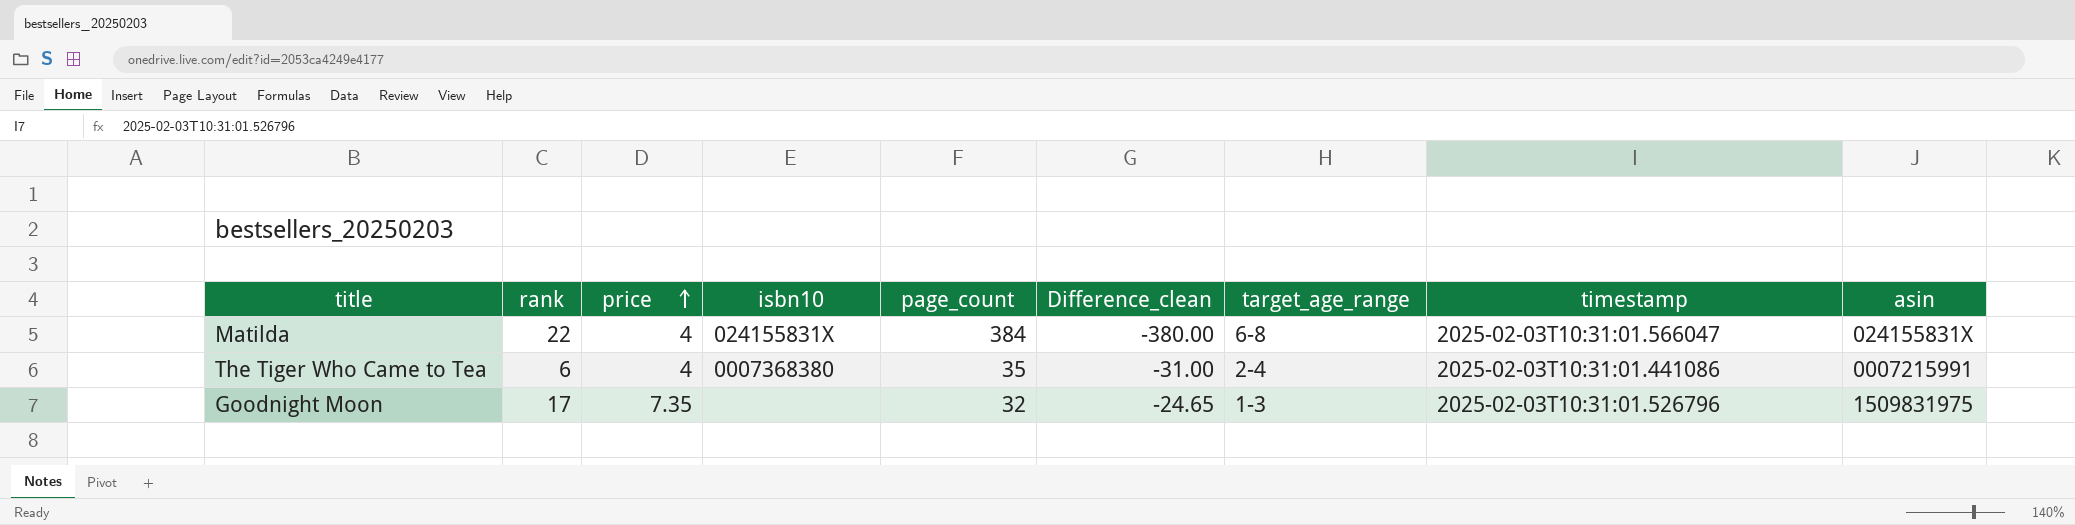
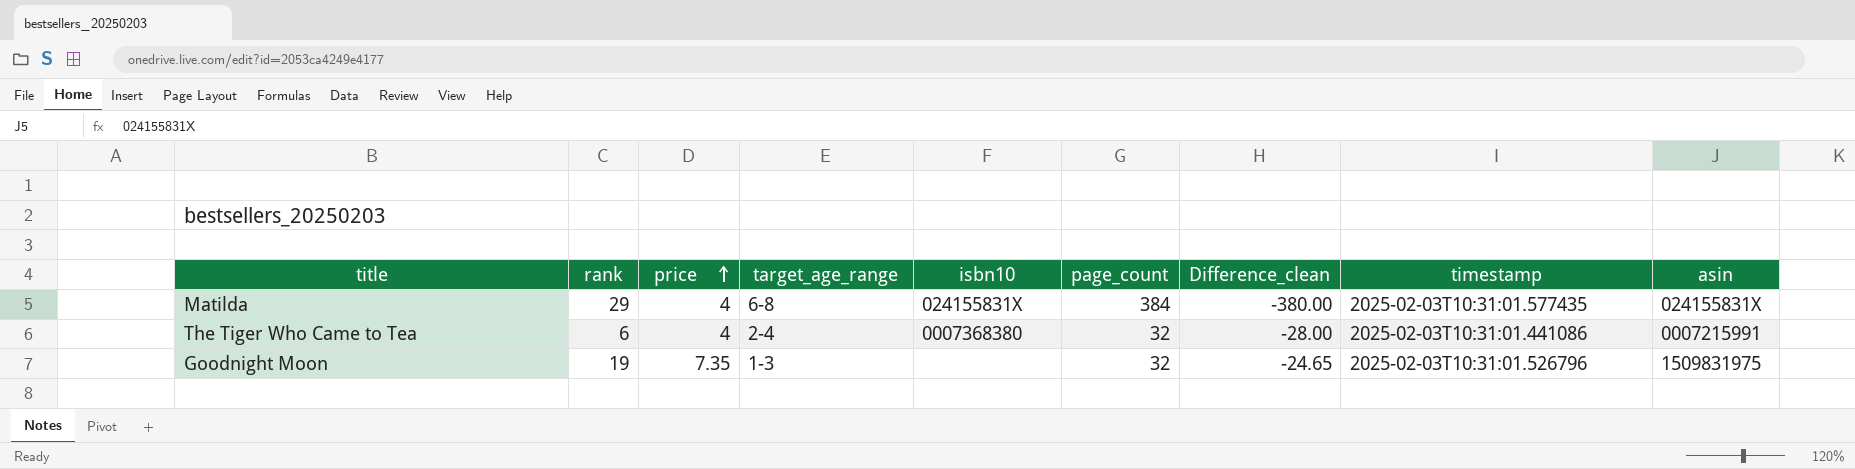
column target_age_range | position: 7 -> 4
Matilda | rank: 22 -> 29
Matilda | timestamp: 2025-02-03T10:31:01.566047 -> 2025-02-03T10:31:01.577435
The Tiger Who Came to Tea | page_count: 35 -> 32
The Tiger Who Came to Tea | Difference_clean: -31.00 -> -28.00
Goodnight Moon | rank: 17 -> 19

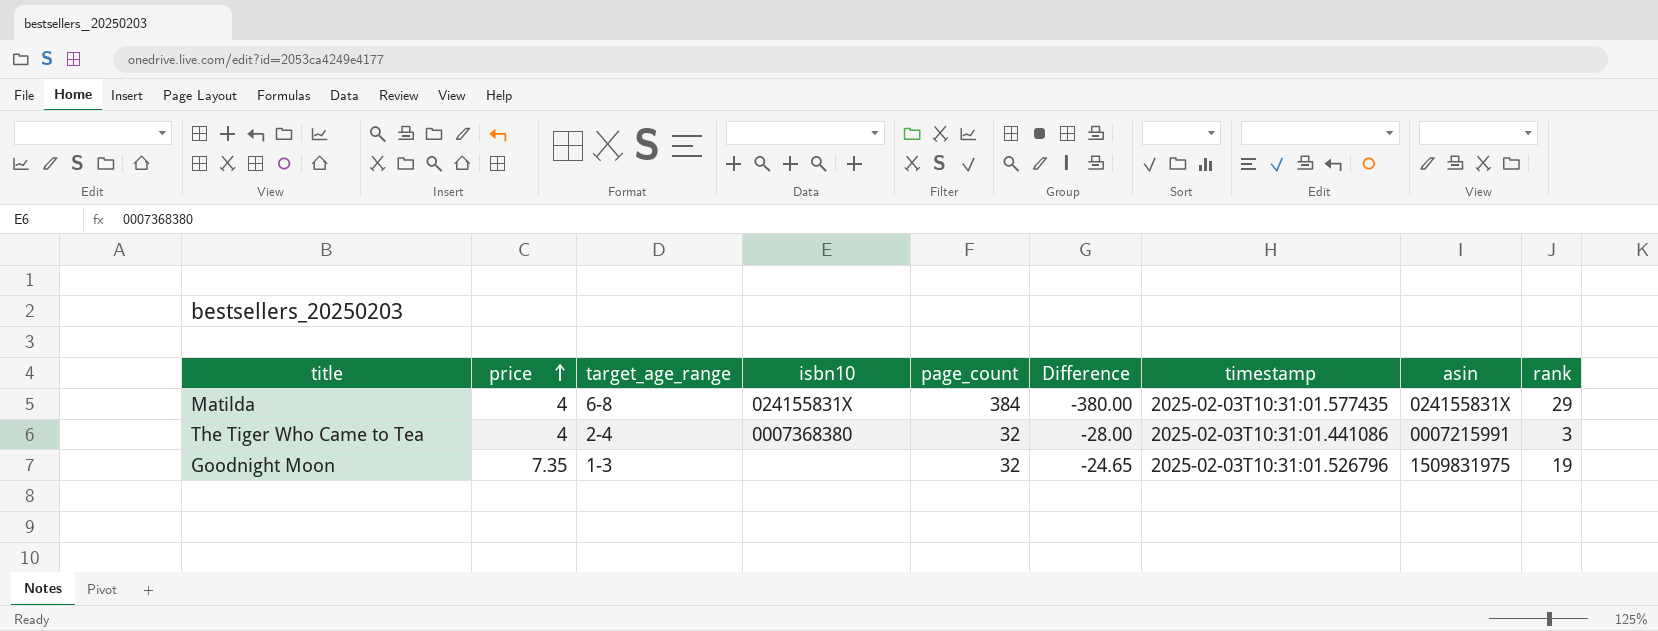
column name: Difference_clean -> Difference
column rank | position: 2 -> 9
The Tiger Who Came to Tea | rank: 6 -> 3

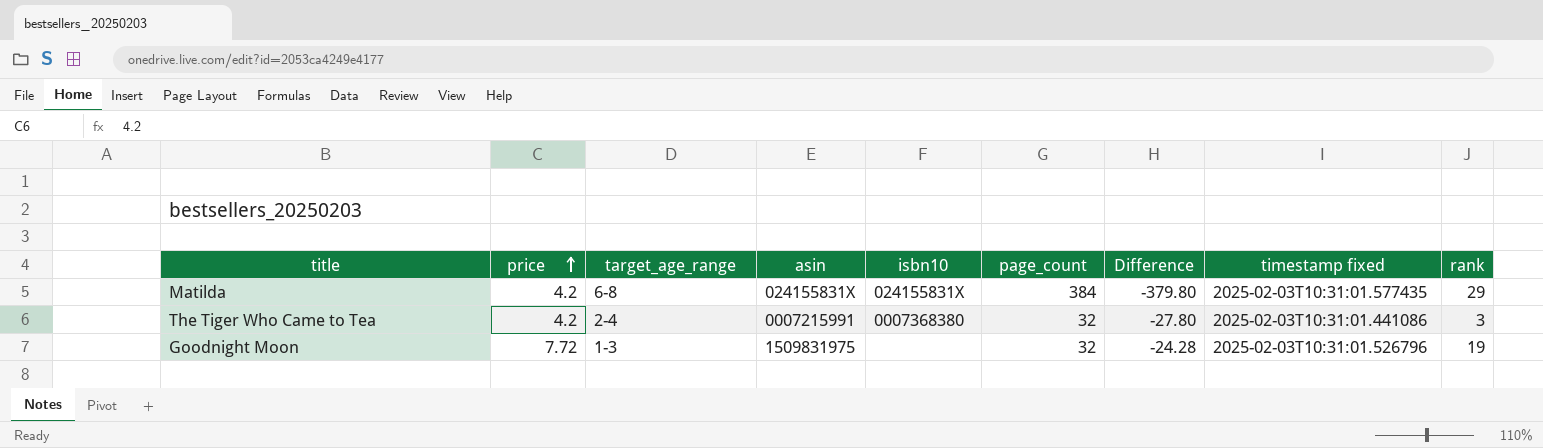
column asin | position: 8 -> 4
column name: timestamp -> timestamp fixed
Matilda | price: 4 -> 4.2
Matilda | Difference: -380.00 -> -379.80
The Tiger Who Came to Tea | price: 4 -> 4.2
The Tiger Who Came to Tea | Difference: -28.00 -> -27.80
Goodnight Moon | price: 7.35 -> 7.72
Goodnight Moon | Difference: -24.65 -> -24.28

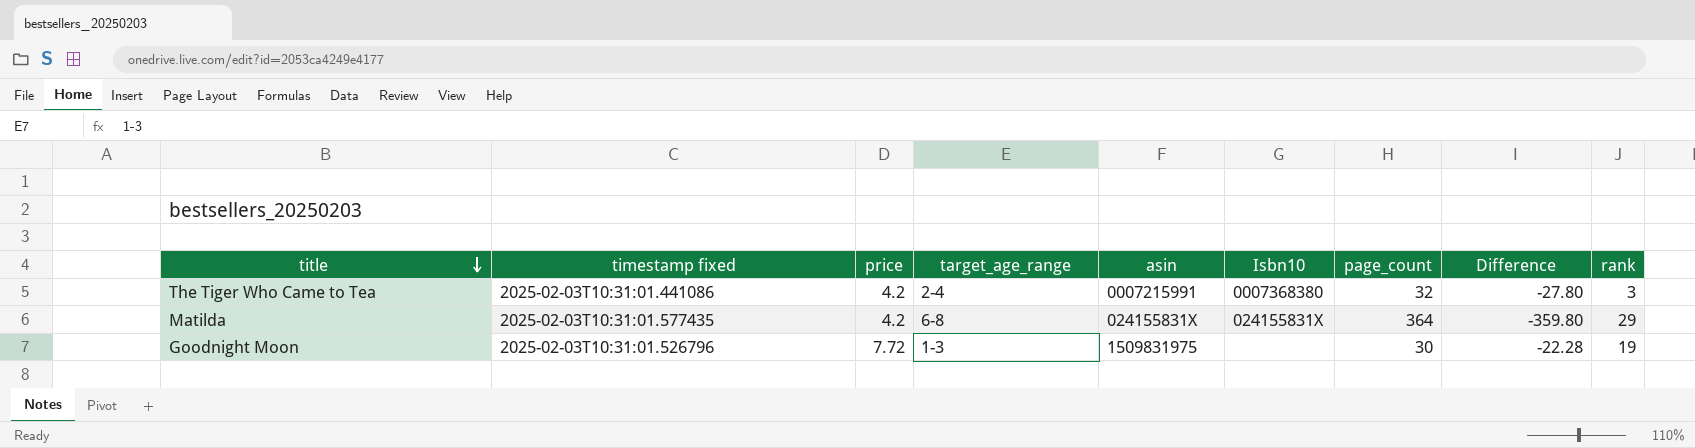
row order: price ascending -> title descending
column timestamp fixed | position: 8 -> 2
column name: isbn10 -> Isbn10
Matilda | page_count: 384 -> 364
Matilda | Difference: -379.80 -> -359.80
Goodnight Moon | page_count: 32 -> 30
Goodnight Moon | Difference: -24.28 -> -22.28

